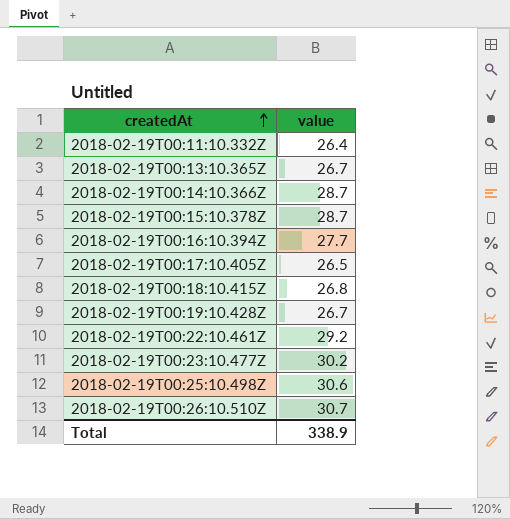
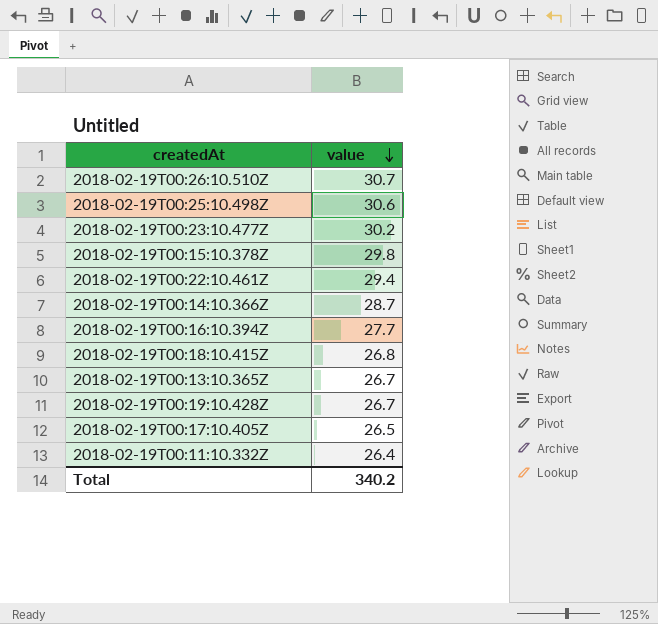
row order: createdAt ascending -> value descending
2018-02-19T00:15:10.378Z | value: 28.7 -> 29.8
2018-02-19T00:22:10.461Z | value: 29.2 -> 29.4
Total | value: 338.9 -> 340.2

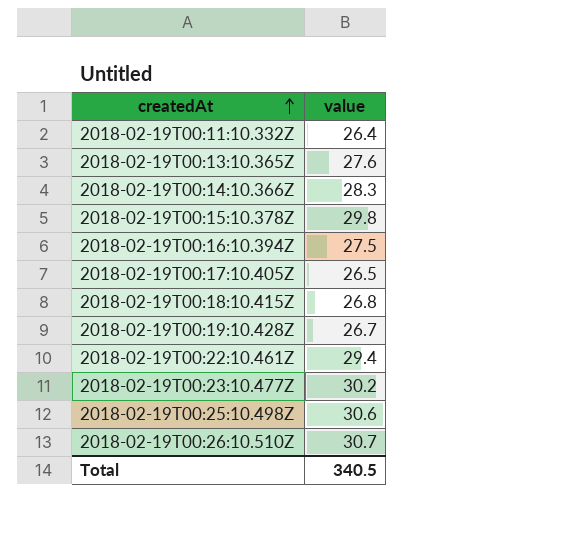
row order: value descending -> createdAt ascending
2018-02-19T00:13:10.365Z | value: 26.7 -> 27.6
2018-02-19T00:14:10.366Z | value: 28.7 -> 28.3
2018-02-19T00:16:10.394Z | value: 27.7 -> 27.5
Total | value: 340.2 -> 340.5

